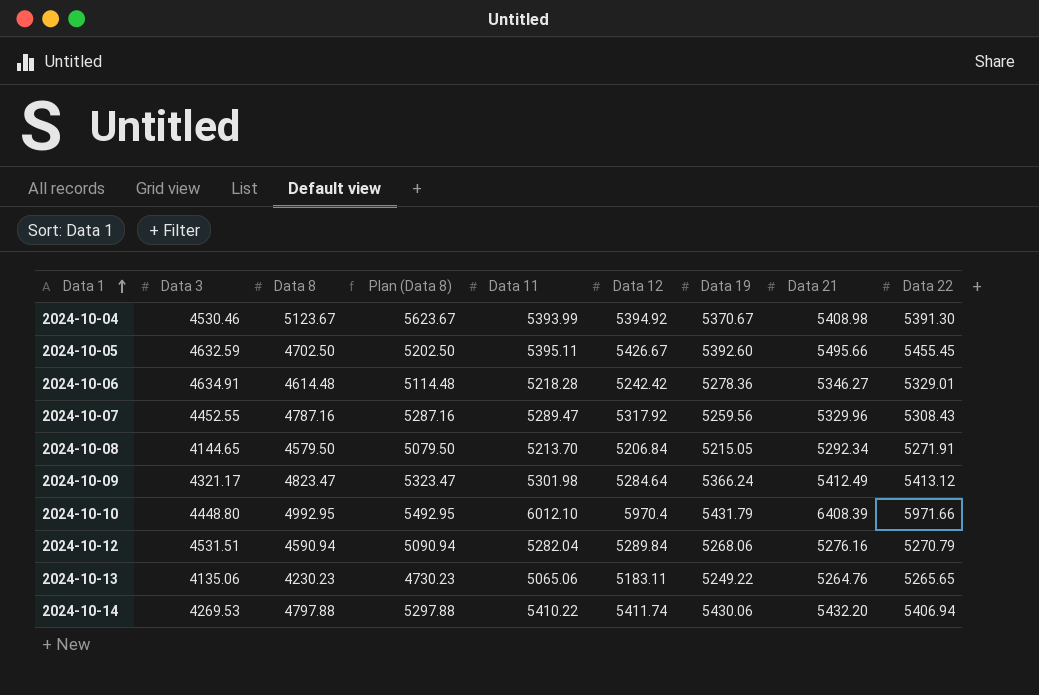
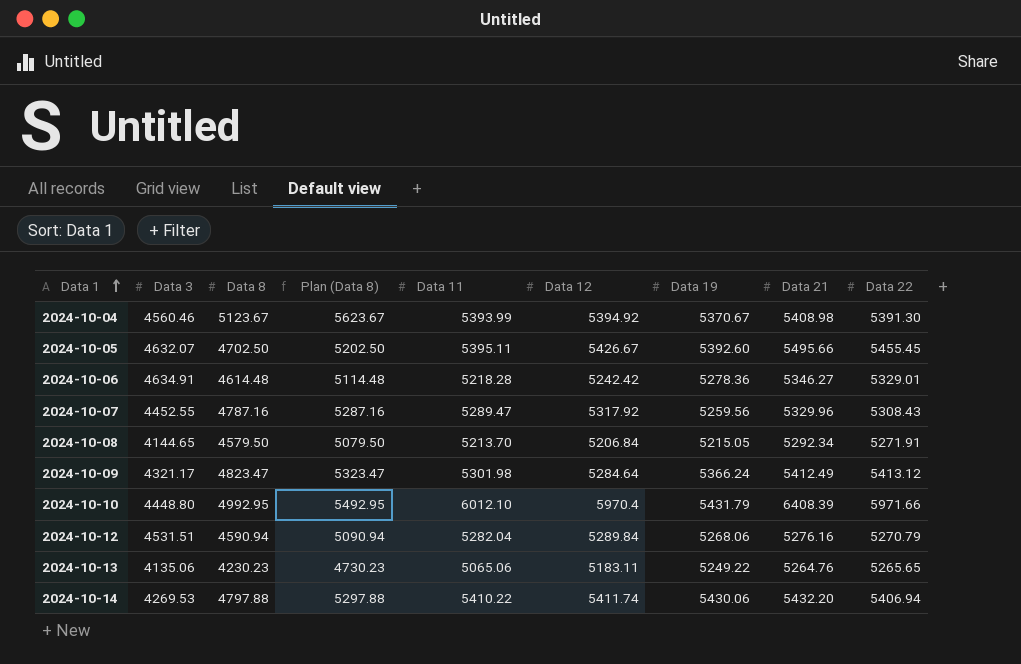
2024-10-04 | Data 3: 4530.46 -> 4560.46
2024-10-05 | Data 3: 4632.59 -> 4632.07

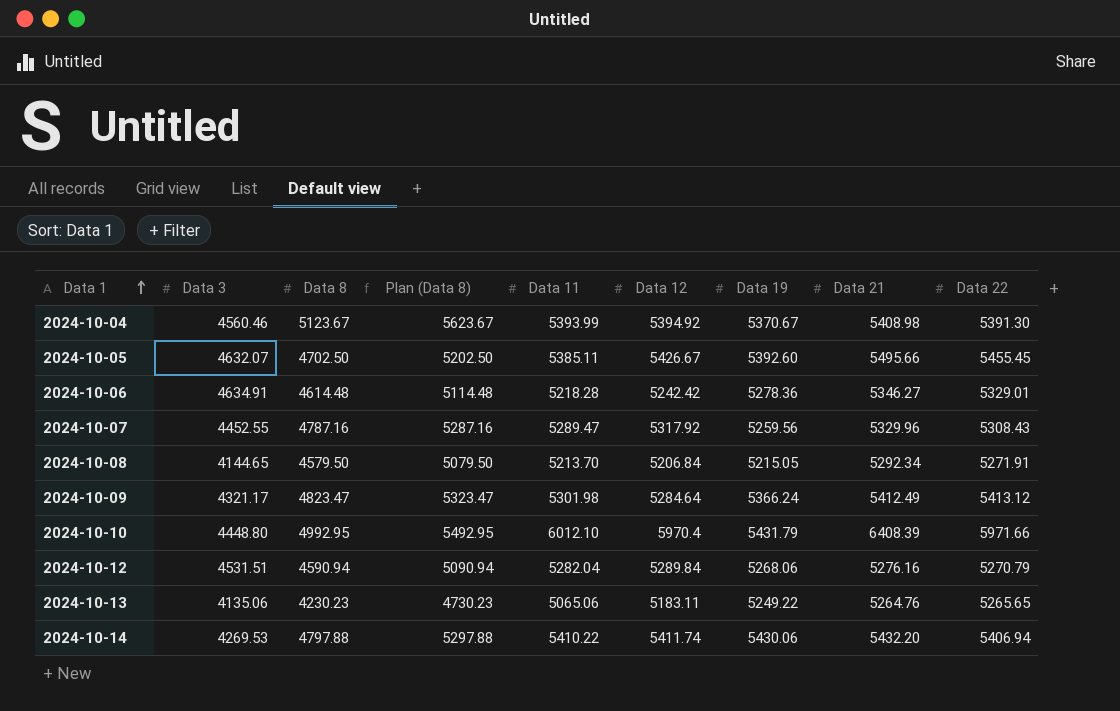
2024-10-05 | Data 11: 5395.11 -> 5385.11

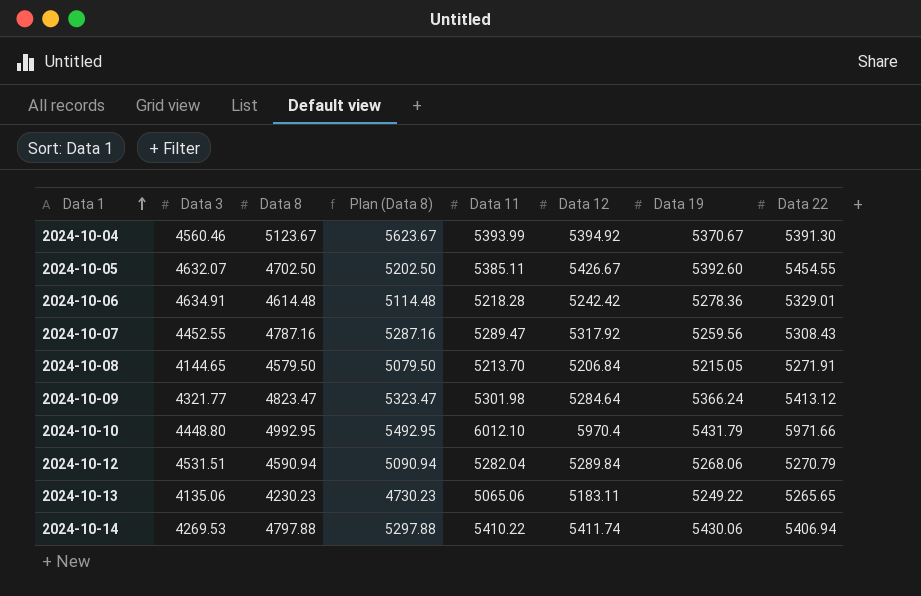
column Data 21 | position: 8 -> none
2024-10-05 | Data 22: 5455.45 -> 5454.55
2024-10-09 | Data 3: 4321.17 -> 4321.77

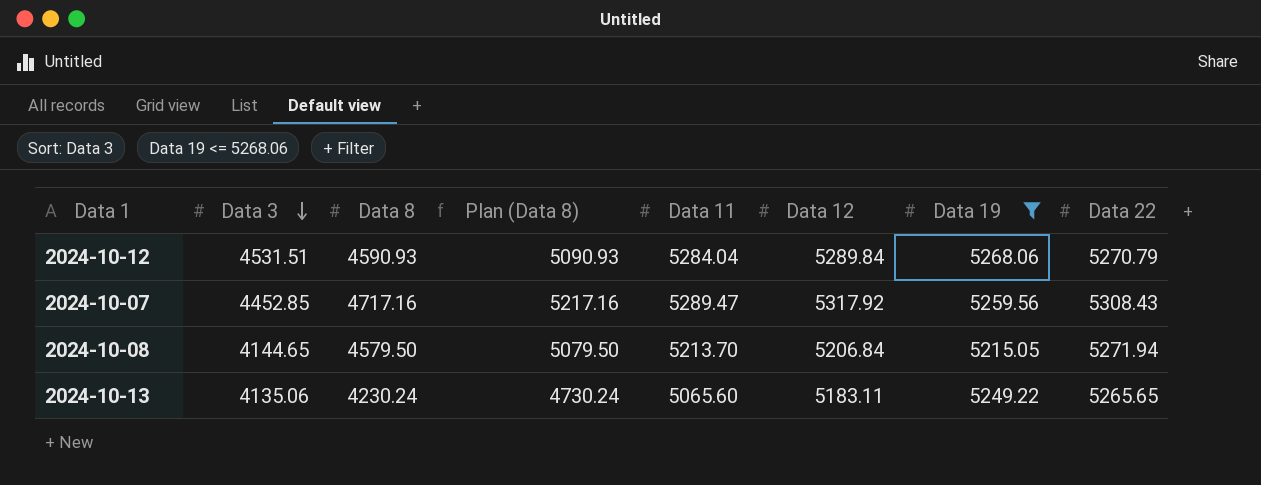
filter: none -> Data 19 <= 5268.06
row order: Data 1 ascending -> Data 3 descending
2024-10-12 | Data 8: 4590.94 -> 4590.93
2024-10-12 | Plan (Data 8): 5090.94 -> 5090.93
2024-10-12 | Data 11: 5282.04 -> 5284.04
2024-10-07 | Data 3: 4452.55 -> 4452.85
2024-10-07 | Data 8: 4787.16 -> 4717.16
2024-10-07 | Plan (Data 8): 5287.16 -> 5217.16
2024-10-08 | Data 22: 5271.91 -> 5271.94
2024-10-13 | Data 8: 4230.23 -> 4230.24
2024-10-13 | Plan (Data 8): 4730.23 -> 4730.24
2024-10-13 | Data 11: 5065.06 -> 5065.60

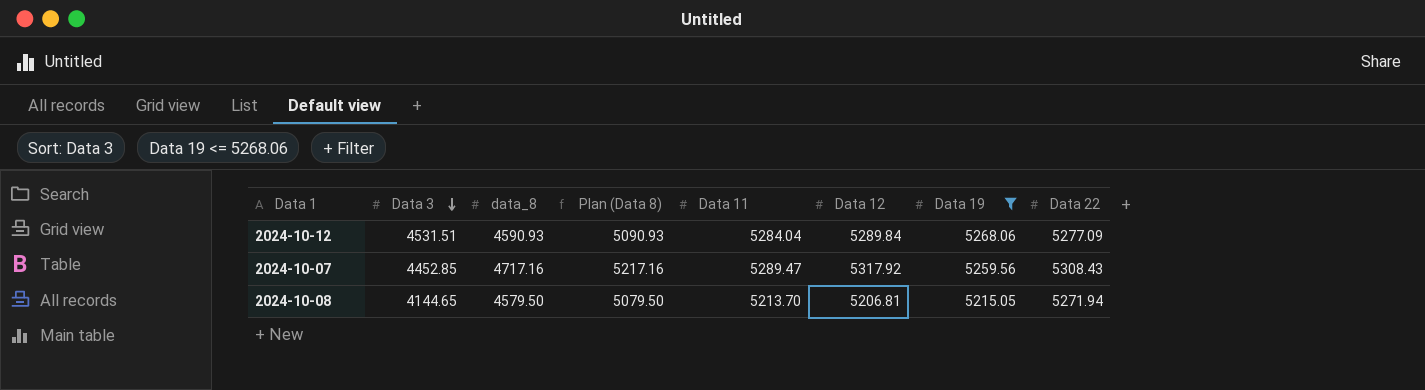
column name: Data 8 -> data_8
row 2024-10-13: 4135.06 | 4230.24 | 4730.24 | 5065.60 | 5183.11 | 5249.22 | 5265.65 -> none
2024-10-12 | Data 22: 5270.79 -> 5277.09
2024-10-08 | Data 12: 5206.84 -> 5206.81

